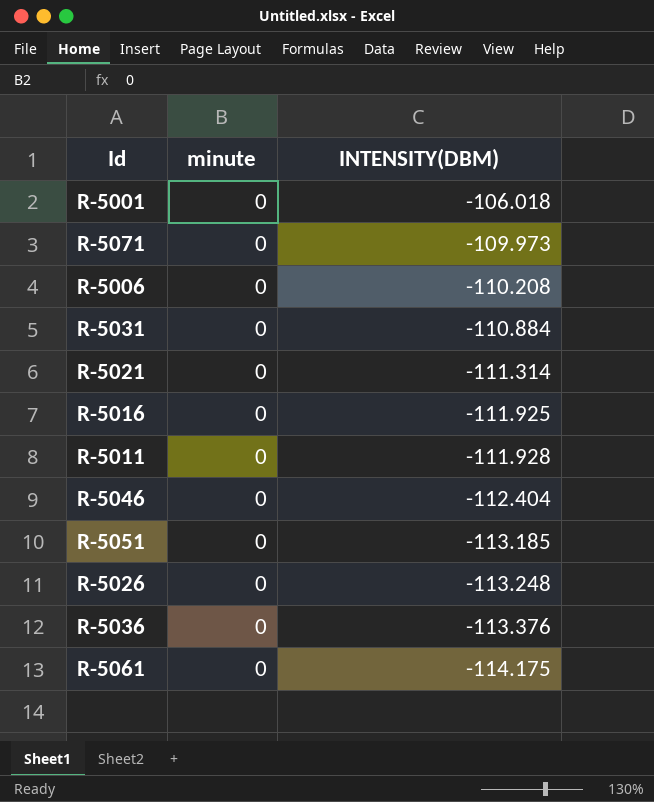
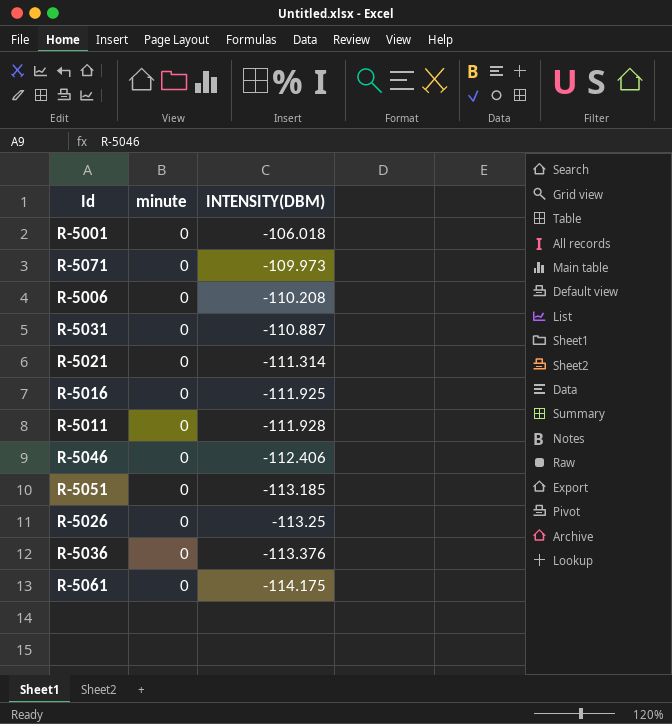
R-5031 | INTENSITY(DBM): -110.884 -> -110.887
R-5046 | INTENSITY(DBM): -112.404 -> -112.406
R-5026 | INTENSITY(DBM): -113.248 -> -113.25

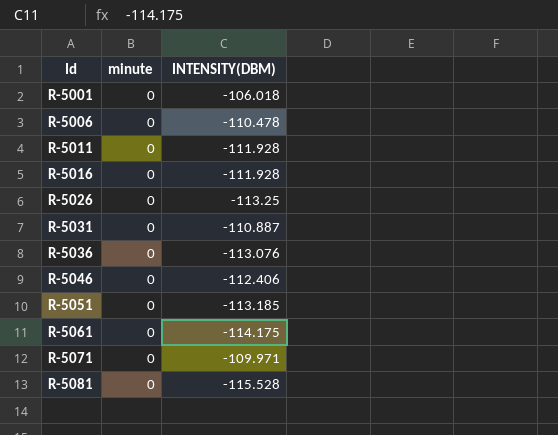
row order: INTENSITY(DBM) descending -> Id ascending
row R-5021: 0 | -111.314 -> none
R-5006 | INTENSITY(DBM): -110.208 -> -110.478
R-5016 | INTENSITY(DBM): -111.925 -> -111.928
R-5036 | INTENSITY(DBM): -113.376 -> -113.076
R-5071 | INTENSITY(DBM): -109.973 -> -109.971
row R-5081: none -> 0 | -115.528

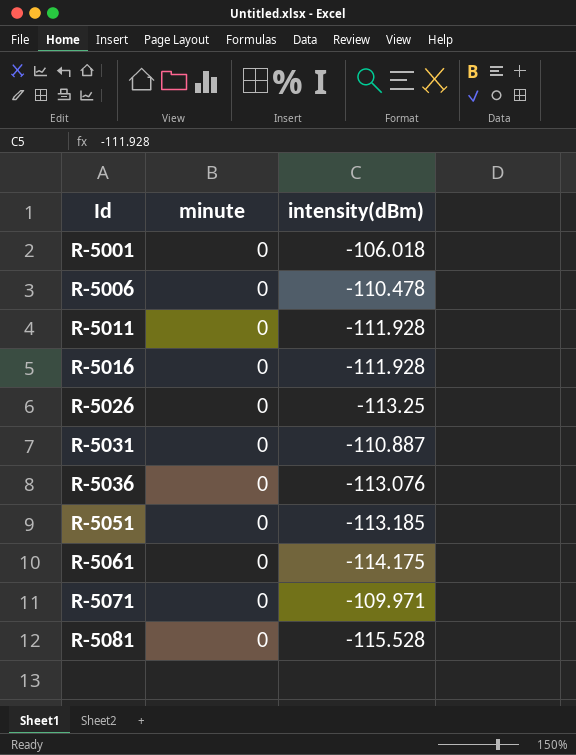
column name: INTENSITY(DBM) -> intensity(dBm)
row R-5046: 0 | -112.406 -> none

